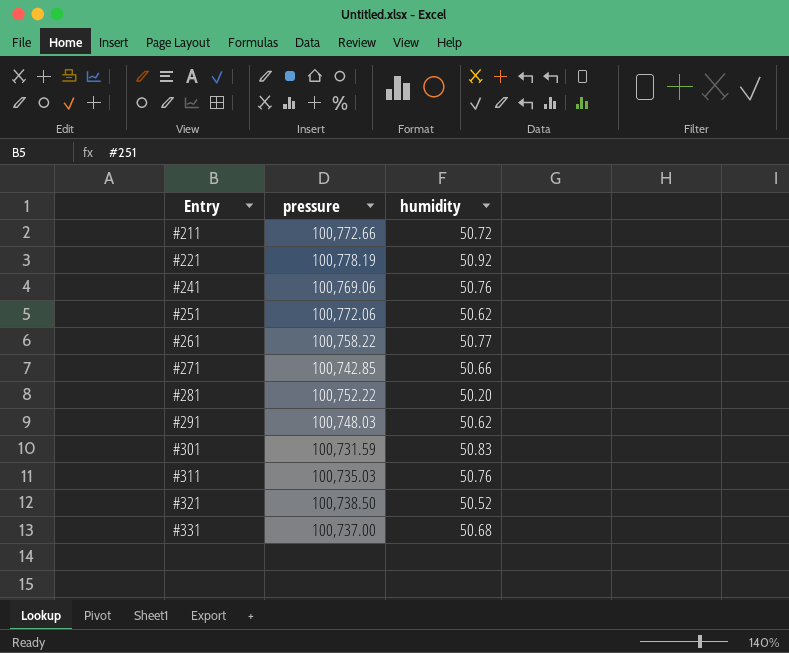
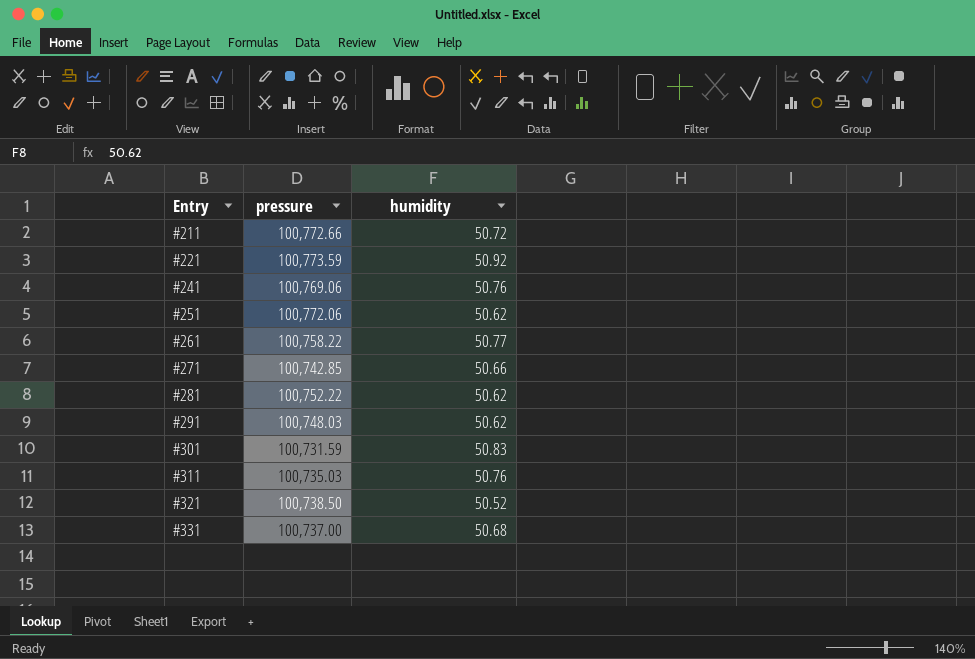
#221 | pressure: 100,778.19 -> 100,773.59
#281 | humidity: 50.20 -> 50.62

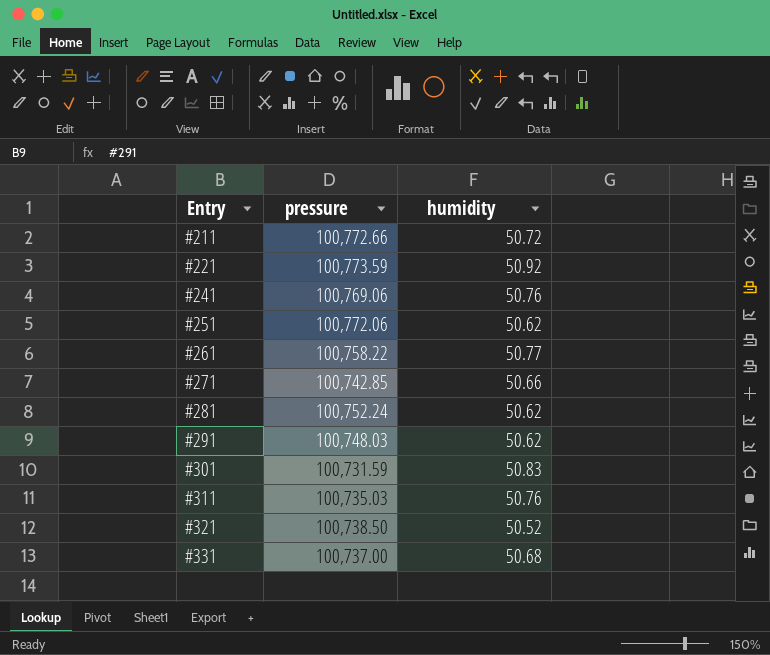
#281 | pressure: 100,752.22 -> 100,752.24

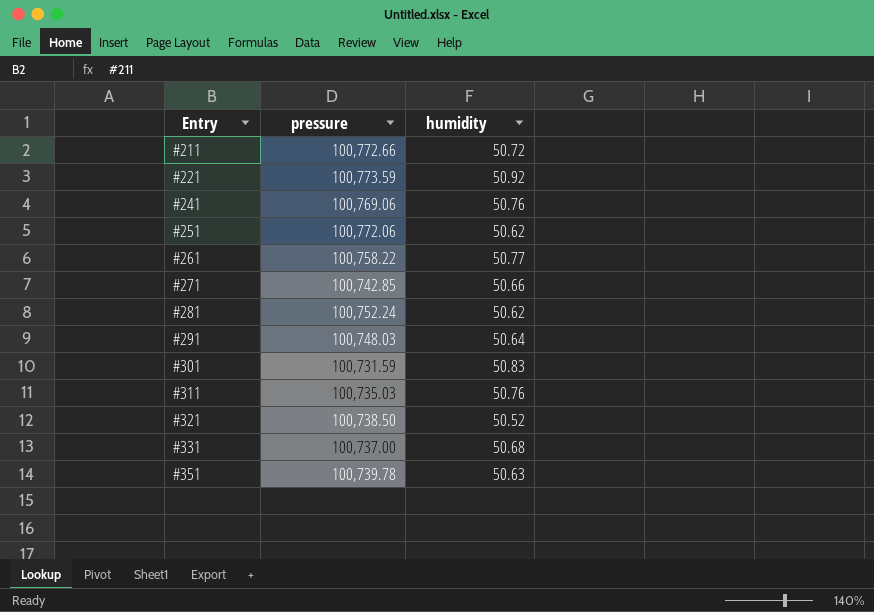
#291 | humidity: 50.62 -> 50.64
row #351: none -> 100,739.78 | 50.63

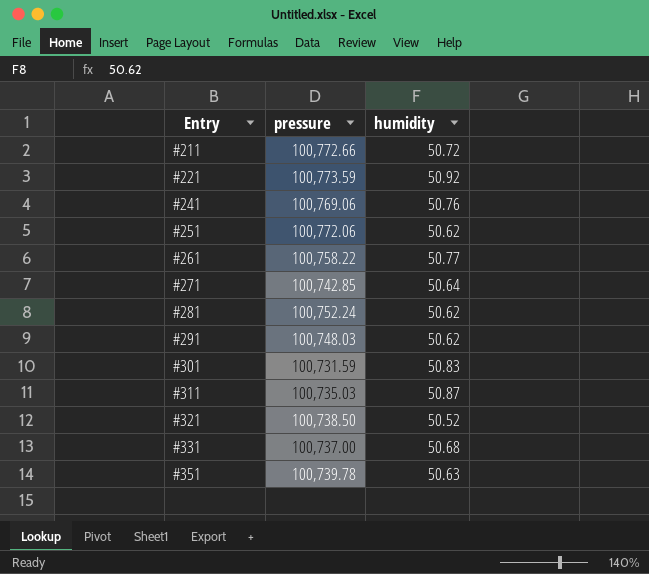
#271 | humidity: 50.66 -> 50.64
#291 | humidity: 50.64 -> 50.62
#311 | humidity: 50.76 -> 50.87

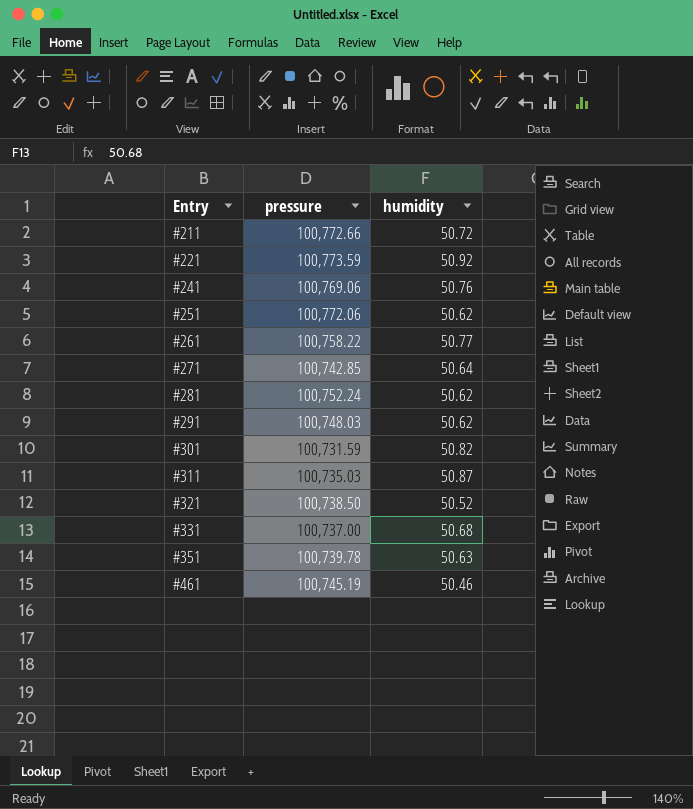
#301 | humidity: 50.83 -> 50.82
row #461: none -> 100,745.19 | 50.46

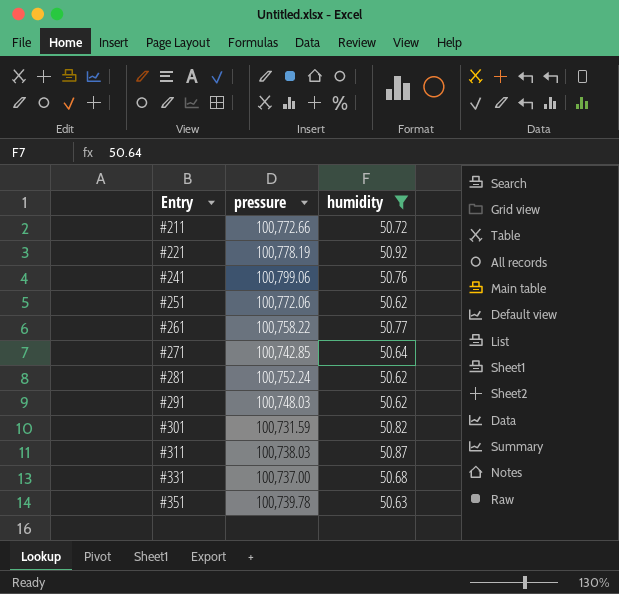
filter: none -> humidity >= 50.62
#221 | pressure: 100,773.59 -> 100,778.19
#241 | pressure: 100,769.06 -> 100,799.06
#311 | pressure: 100,735.03 -> 100,738.03

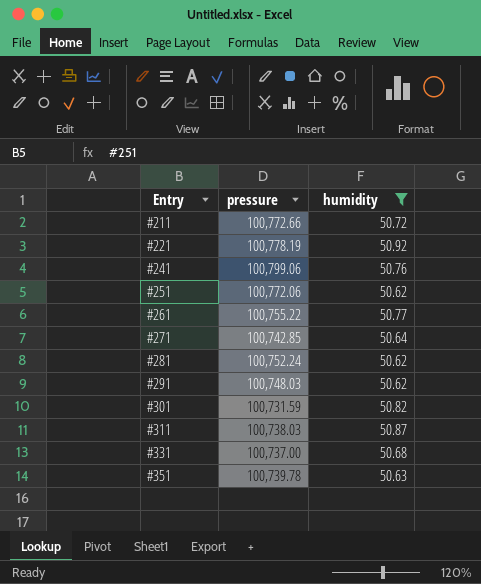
#261 | pressure: 100,758.22 -> 100,755.22

